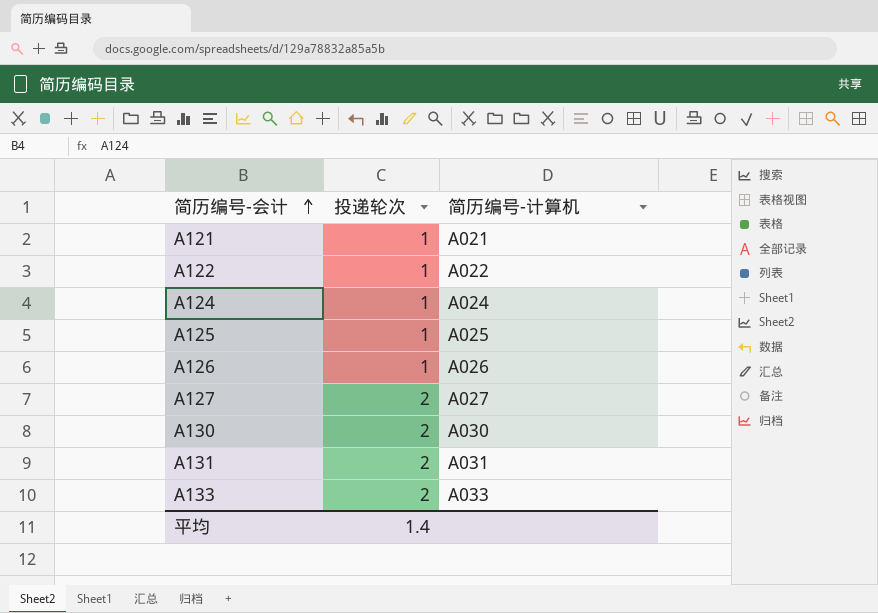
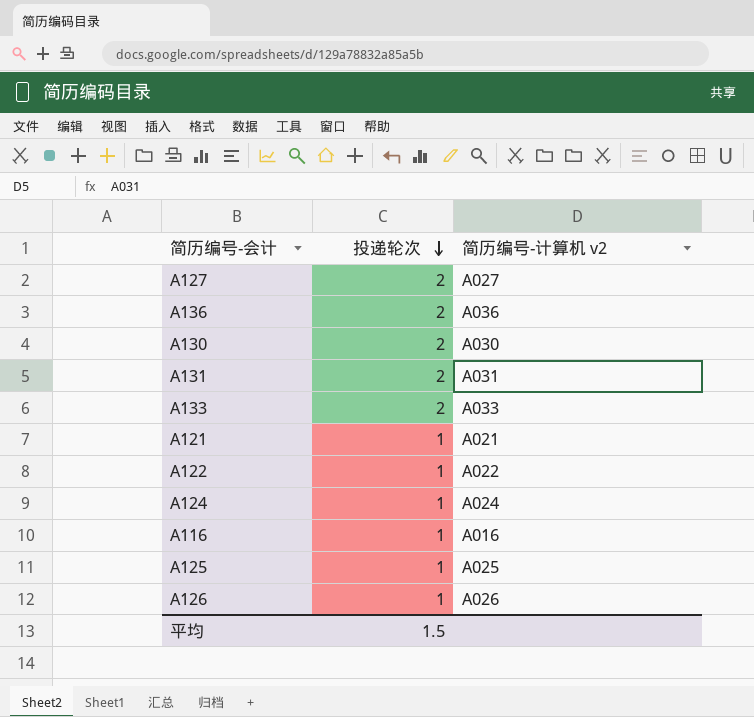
row order: 简历编号-会计 ascending -> 投递轮次 descending
column name: 简历编号-计算机 -> 简历编号-计算机 v2
row A136: none -> 2 | A036
row A116: none -> 1 | A016
平均 | 投递轮次: 1.4 -> 1.5

